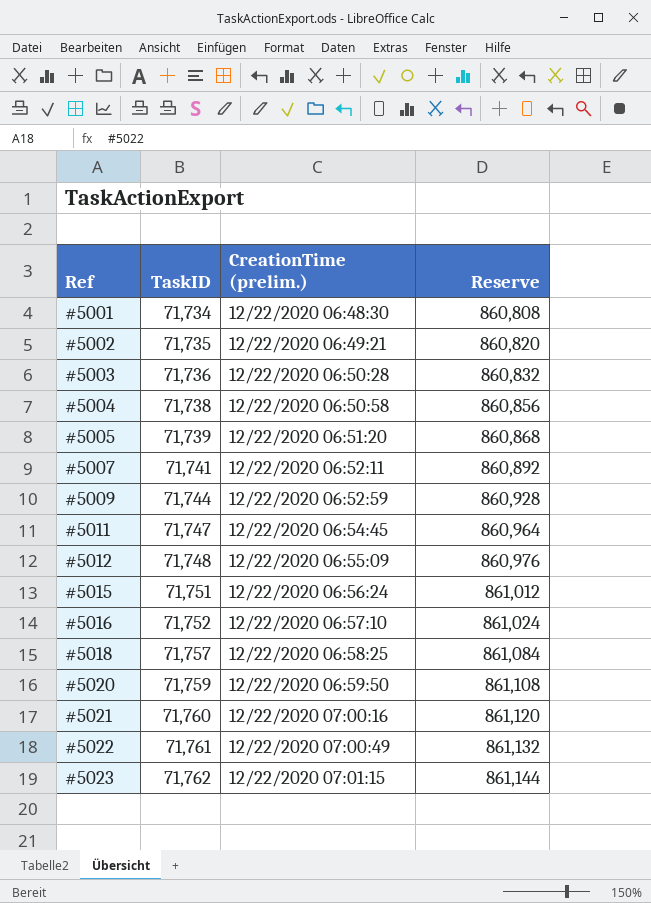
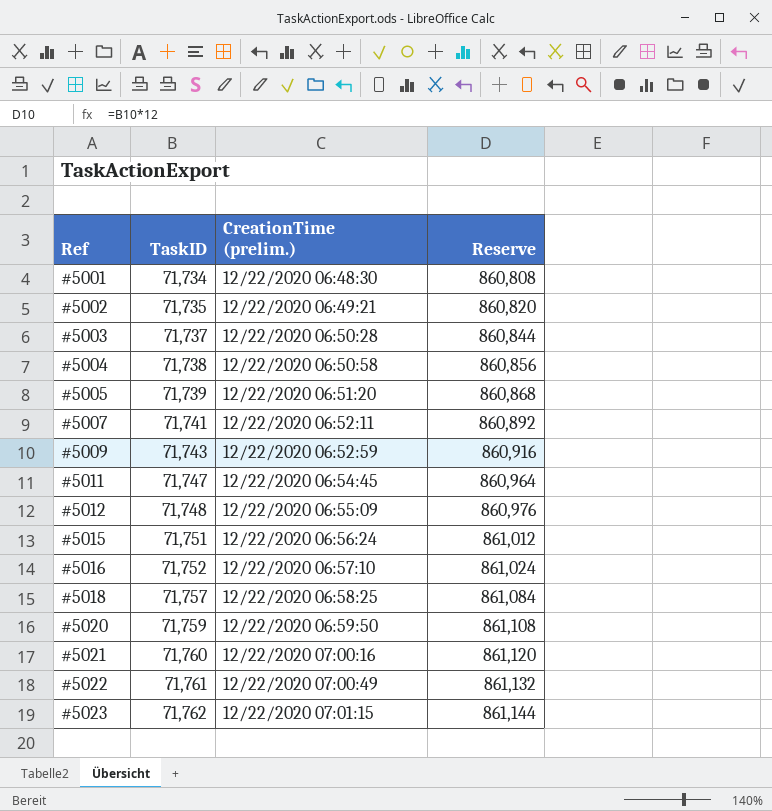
#5003 | TaskID: 71,736 -> 71,737
#5003 | Reserve: 860,832 -> 860,844
#5009 | TaskID: 71,744 -> 71,743
#5009 | Reserve: 860,928 -> 860,916

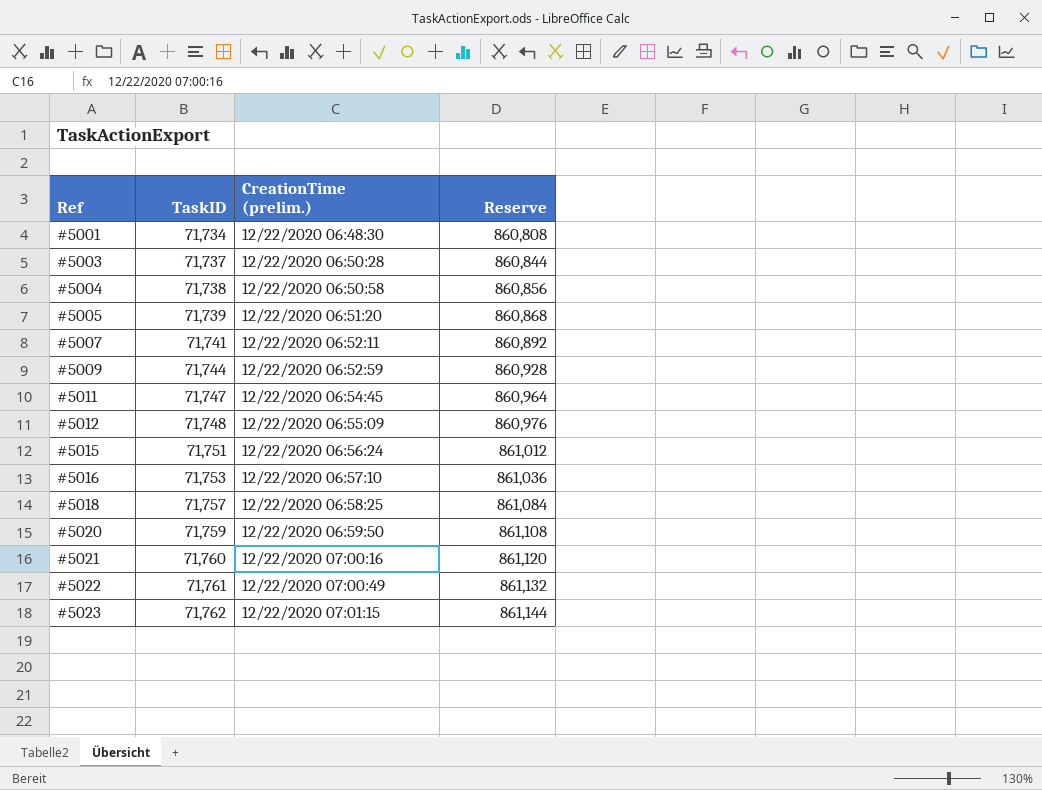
row #5002: 71,735 | 12/22/2020 06:49:21 | 860,820 -> none
#5009 | TaskID: 71,743 -> 71,744
#5009 | Reserve: 860,916 -> 860,928
#5016 | TaskID: 71,752 -> 71,753
#5016 | Reserve: 861,024 -> 861,036

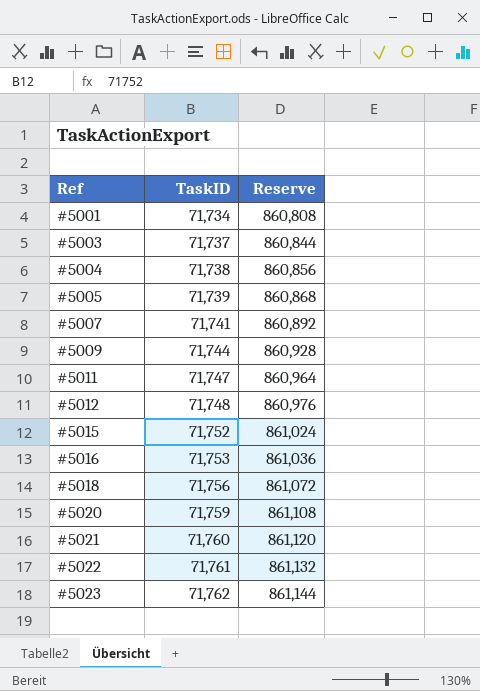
column CreationTime (prelim.) | position: 3 -> none
#5015 | TaskID: 71,751 -> 71,752
#5015 | Reserve: 861,012 -> 861,024
#5018 | TaskID: 71,757 -> 71,756
#5018 | Reserve: 861,084 -> 861,072

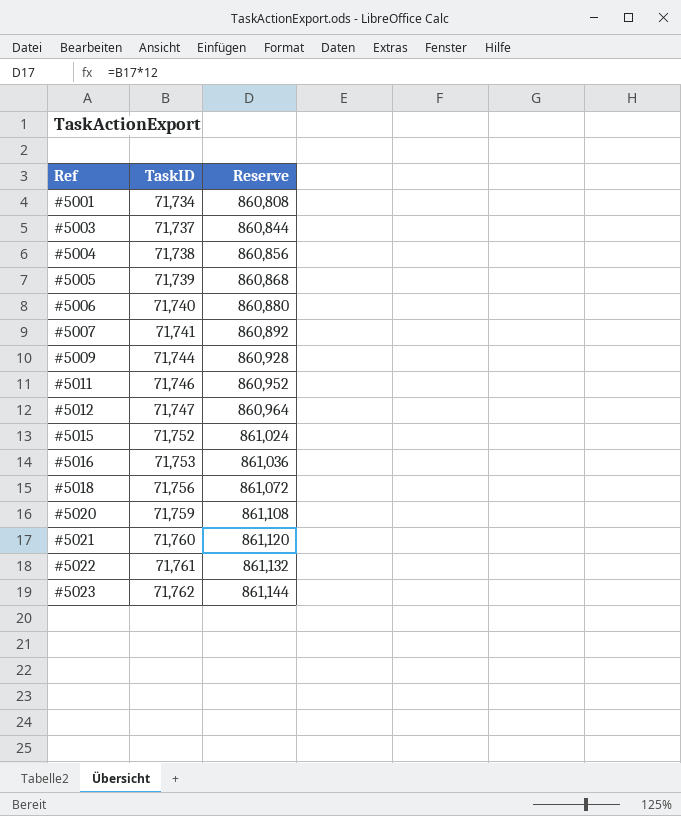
row #5006: none -> 71,740 | 860,880
#5011 | TaskID: 71,747 -> 71,746
#5011 | Reserve: 860,964 -> 860,952
#5012 | TaskID: 71,748 -> 71,747
#5012 | Reserve: 860,976 -> 860,964

